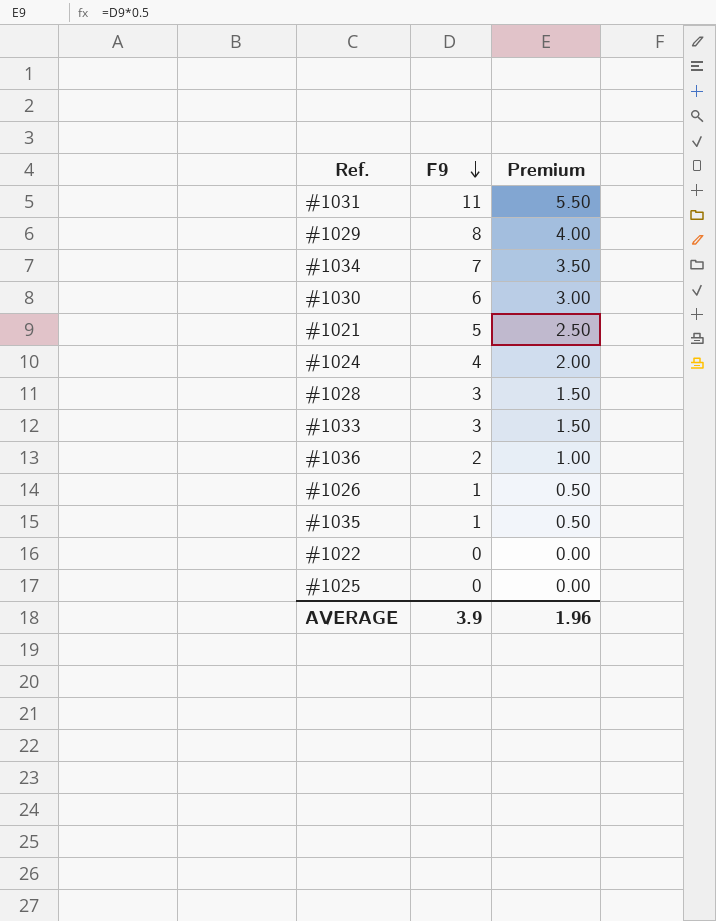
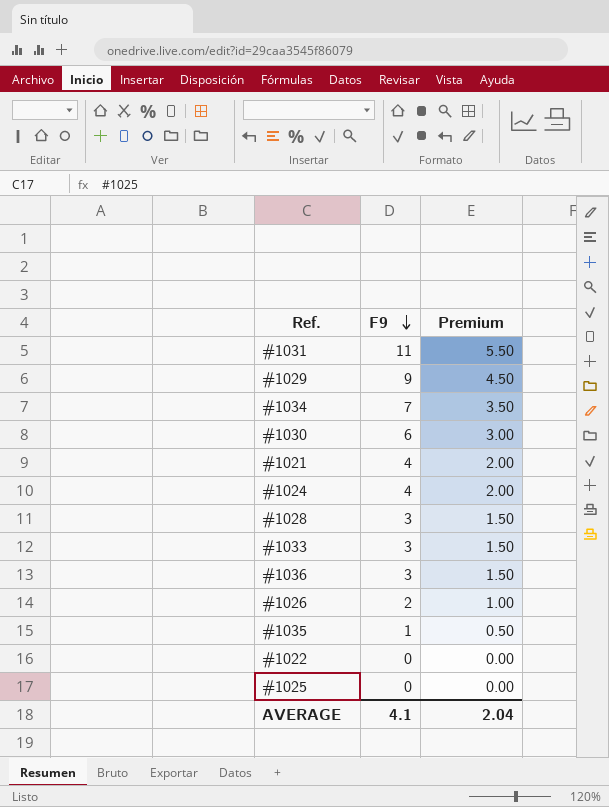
#1029 | F9: 8 -> 9
#1029 | Premium: 4.00 -> 4.50
#1021 | F9: 5 -> 4
#1021 | Premium: 2.50 -> 2.00
#1036 | F9: 2 -> 3
#1036 | Premium: 1.00 -> 1.50
#1026 | F9: 1 -> 2
#1026 | Premium: 0.50 -> 1.00
AVERAGE | F9: 3.9 -> 4.1
AVERAGE | Premium: 1.96 -> 2.04

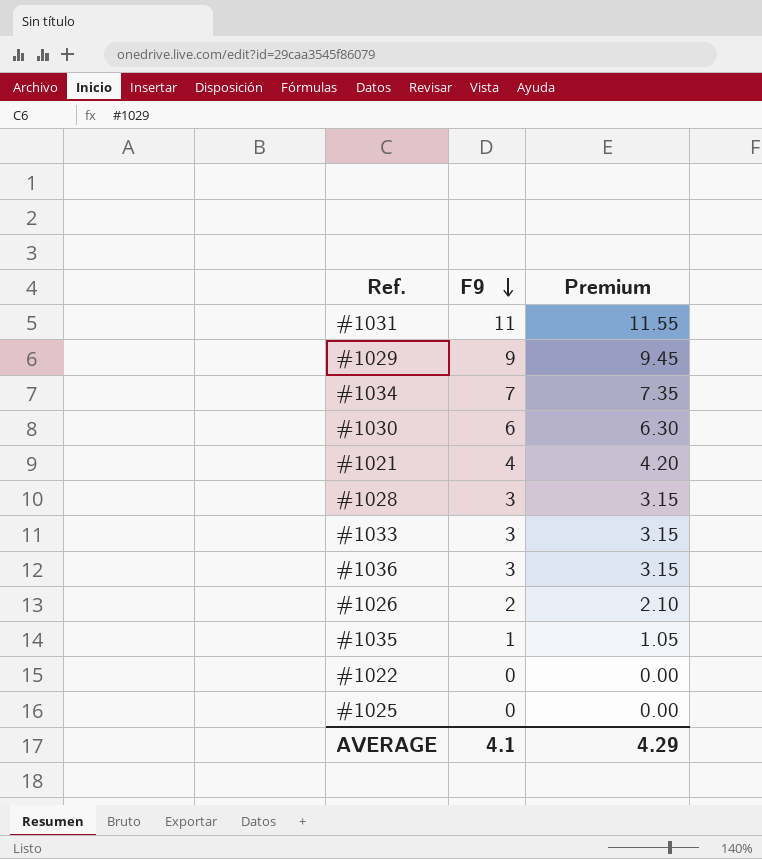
column Premium | formula: [F9] * 0.5 -> [F9] * 1.05
row #1024: 4 | 2.00 -> none
AVERAGE | Premium: 2.04 -> 4.29

